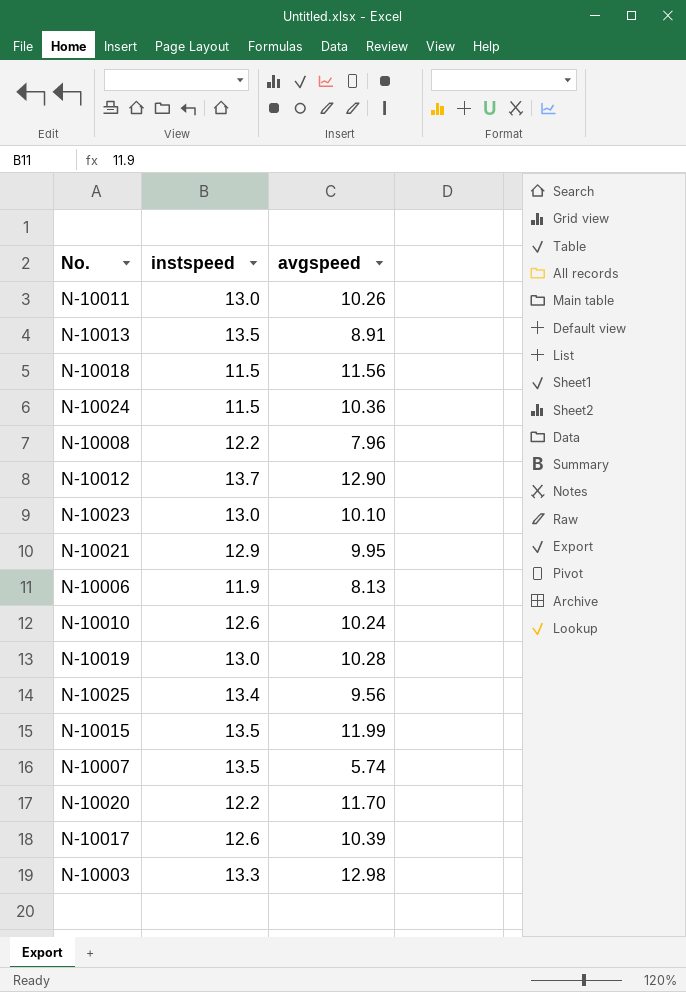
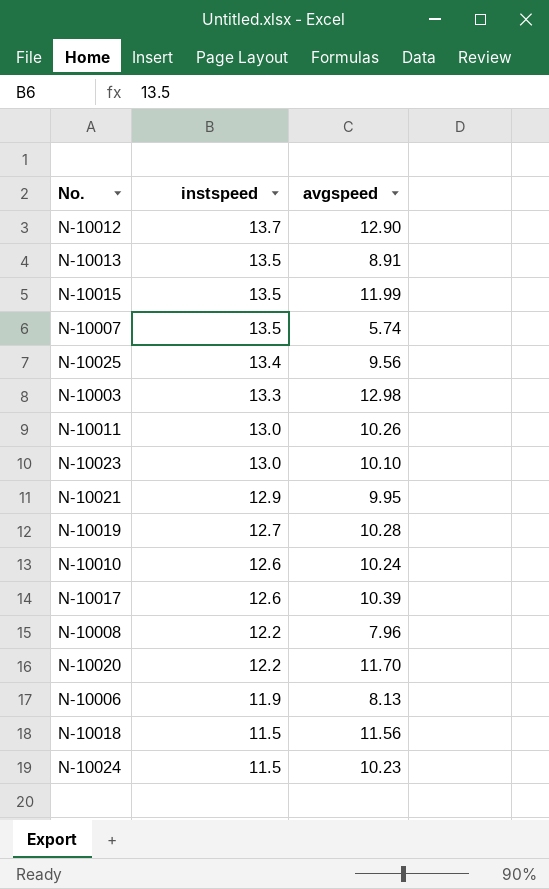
row order: none -> instspeed descending
N-10019 | instspeed: 13.0 -> 12.7
N-10024 | avgspeed: 10.36 -> 10.23

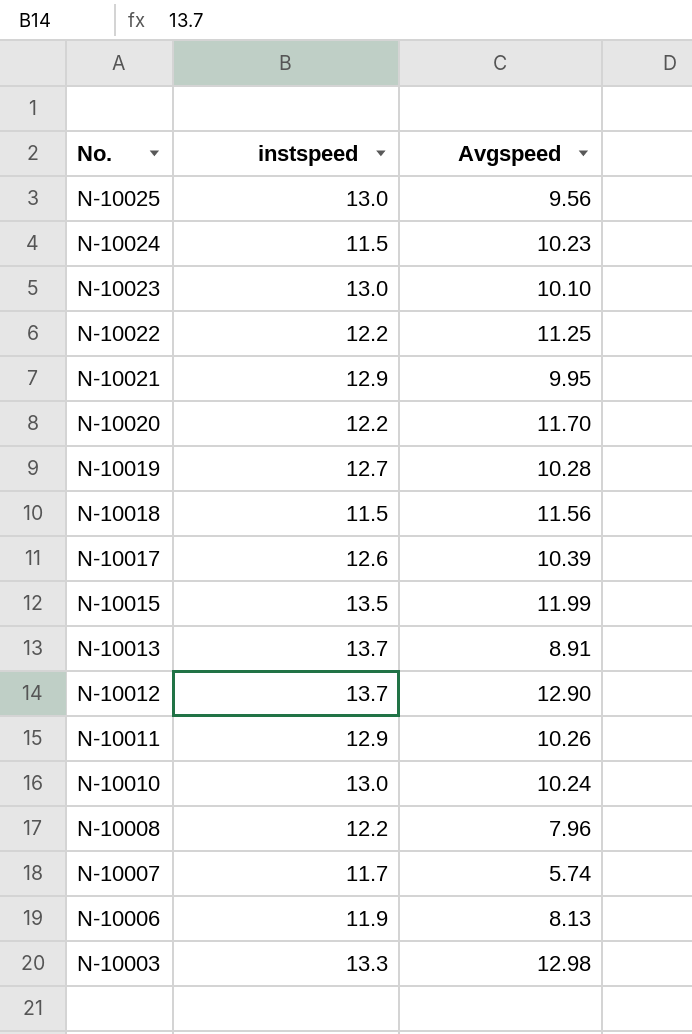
row order: instspeed descending -> No. descending
column name: avgspeed -> Avgspeed
N-10025 | instspeed: 13.4 -> 13.0
row N-10022: none -> 12.2 | 11.25
N-10013 | instspeed: 13.5 -> 13.7
N-10011 | instspeed: 13.0 -> 12.9
N-10010 | instspeed: 12.6 -> 13.0
N-10007 | instspeed: 13.5 -> 11.7

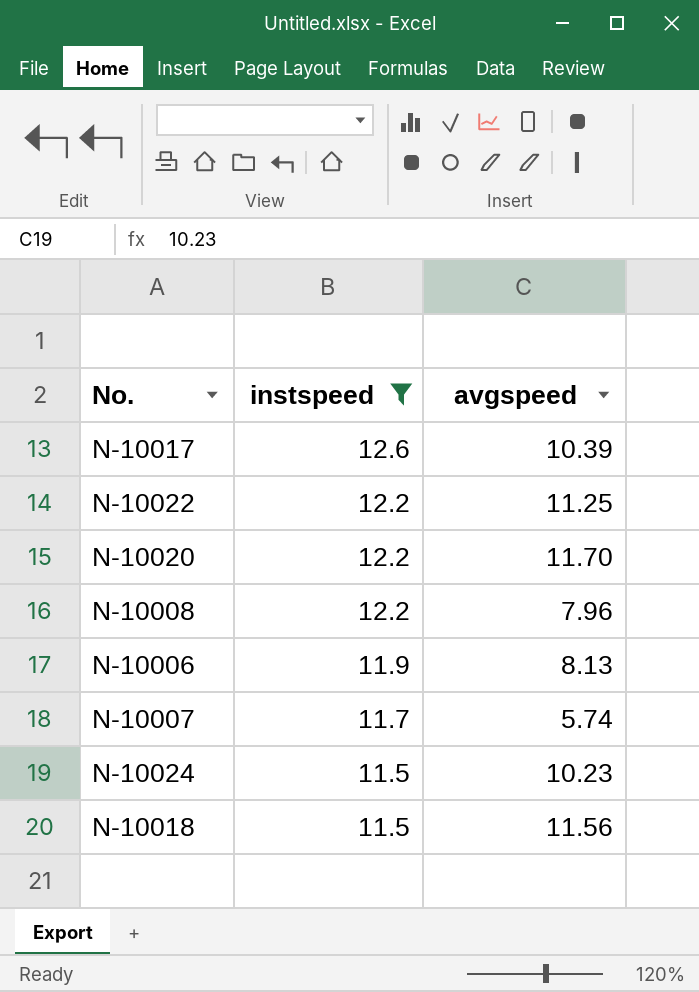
filter: none -> instspeed <= 12.6
row order: No. descending -> instspeed descending
column name: Avgspeed -> avgspeed

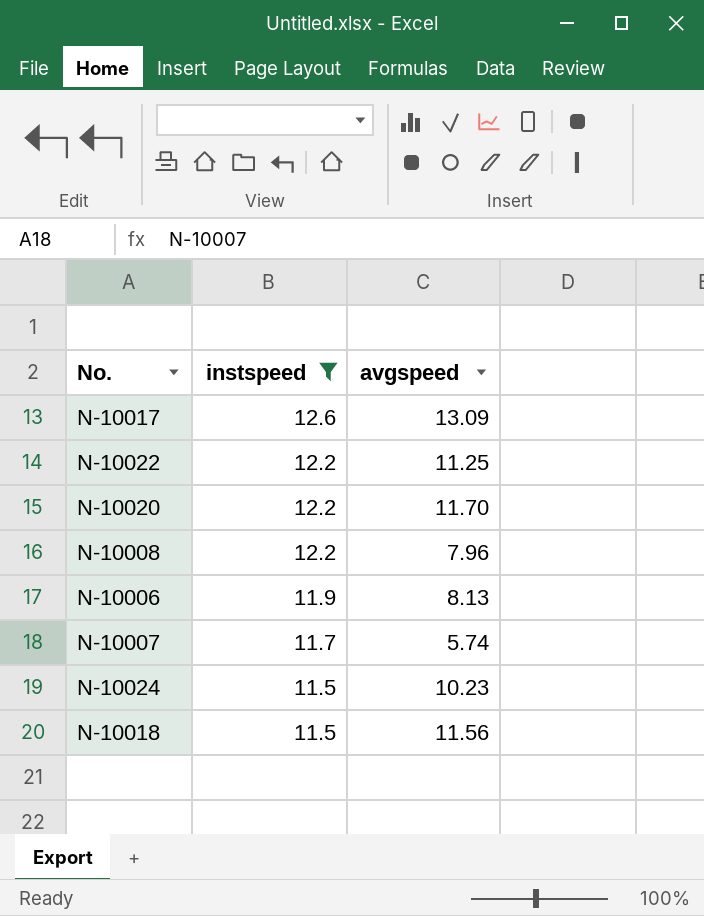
N-10017 | avgspeed: 10.39 -> 13.09

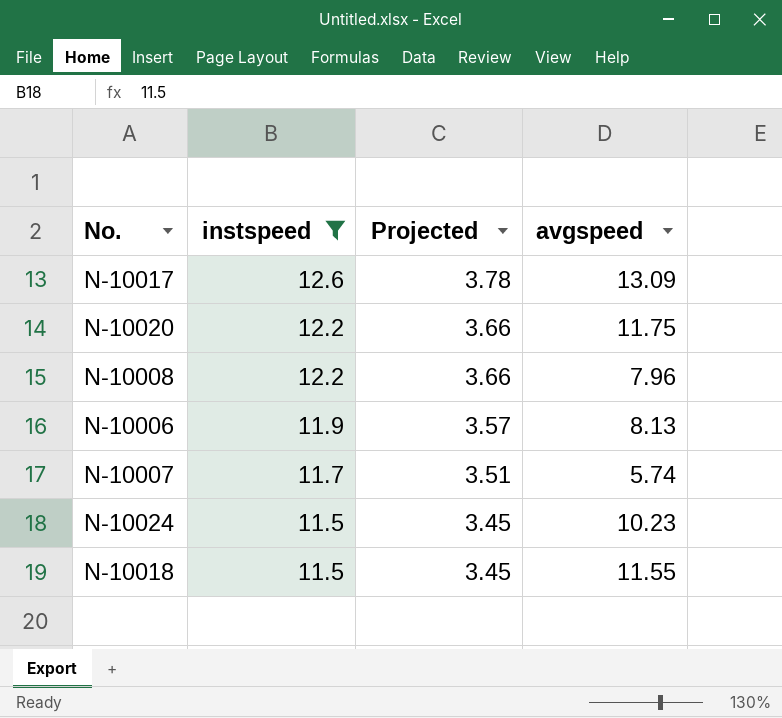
column Projected | formula: none -> [instspeed] * 0.3
row N-10022: 12.2 | 11.25 -> none
N-10020 | avgspeed: 11.70 -> 11.75
N-10018 | avgspeed: 11.56 -> 11.55

